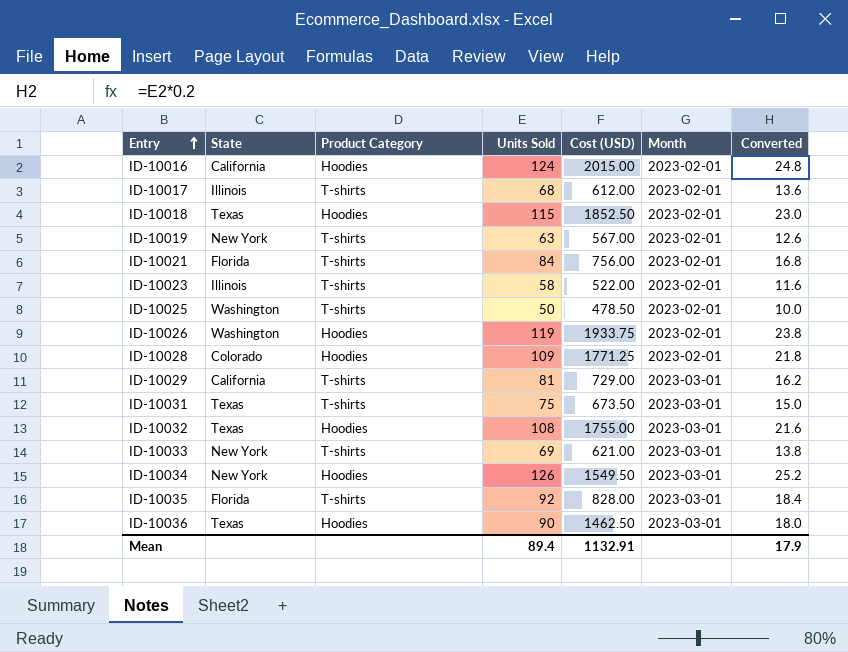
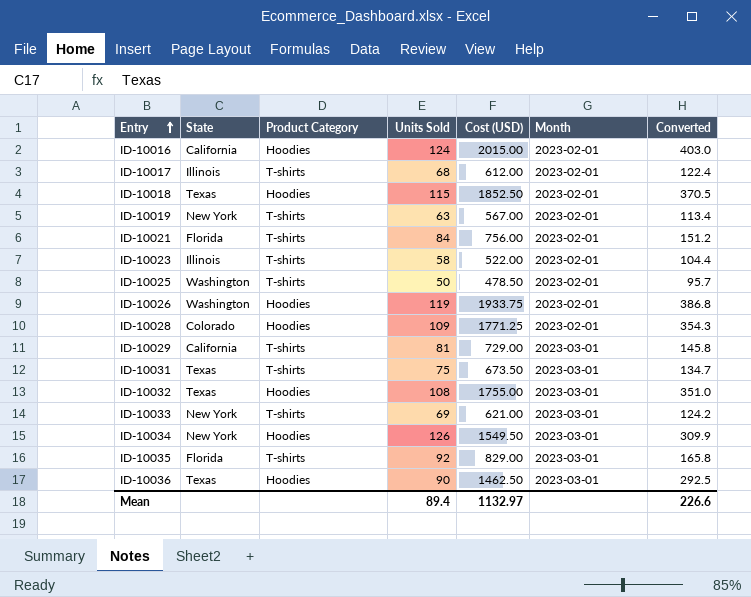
column Converted | formula: [Units Sold] * 0.2 -> [Cost (USD)] * 0.2
ID-10035 | Cost (USD): 828.00 -> 829.00
Mean | Cost (USD): 1132.91 -> 1132.97
Mean | Converted: 17.9 -> 226.6

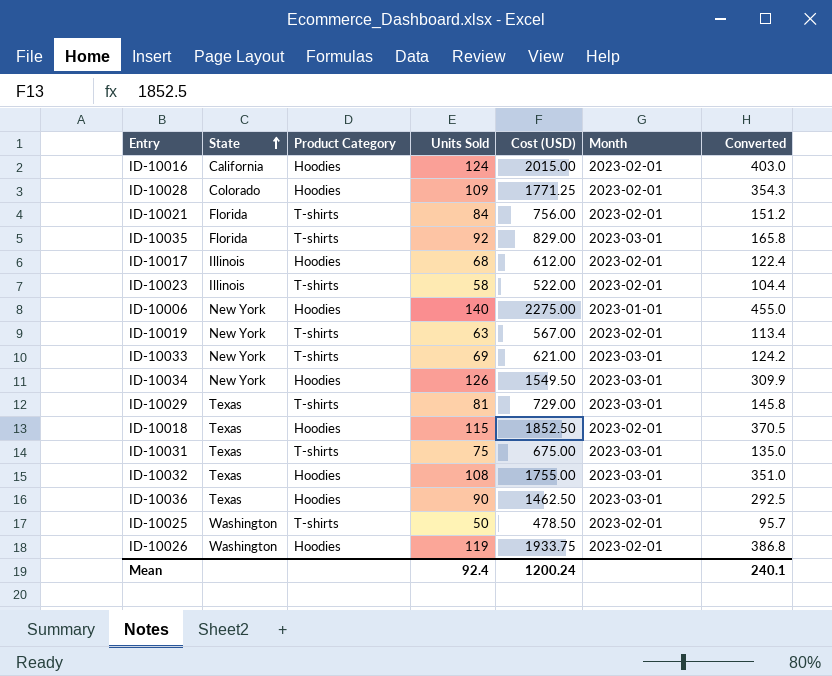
row order: Entry ascending -> State ascending
ID-10017 | Product Category: T-shirts -> Hoodies
row ID-10006: none -> New York | Hoodies | 140 | 2275.00 | 2023-01-01 | 455.0
ID-10029 | State: California -> Texas
ID-10031 | Cost (USD): 673.50 -> 675.00
ID-10031 | Converted: 134.7 -> 135.0
Mean | Units Sold: 89.4 -> 92.4
Mean | Cost (USD): 1132.97 -> 1200.24
Mean | Converted: 226.6 -> 240.1

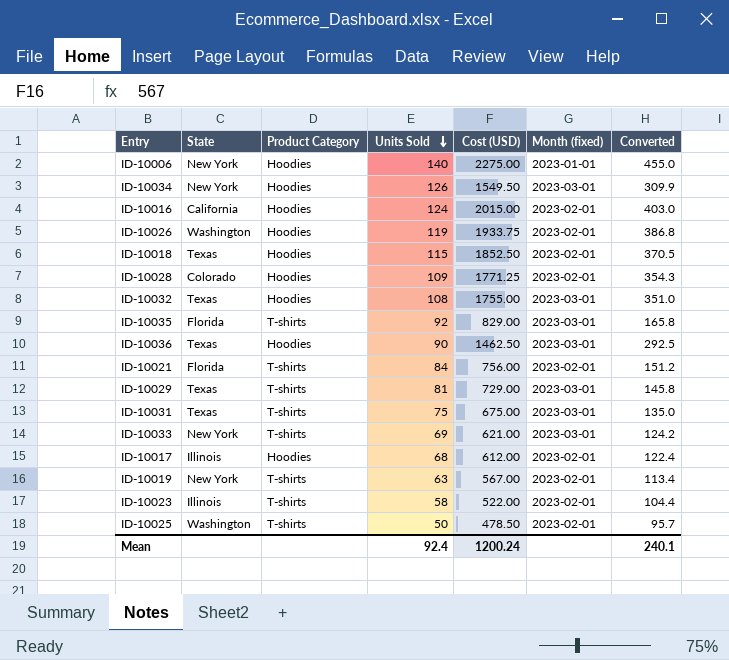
row order: State ascending -> Units Sold descending
column name: Month -> Month (fixed)

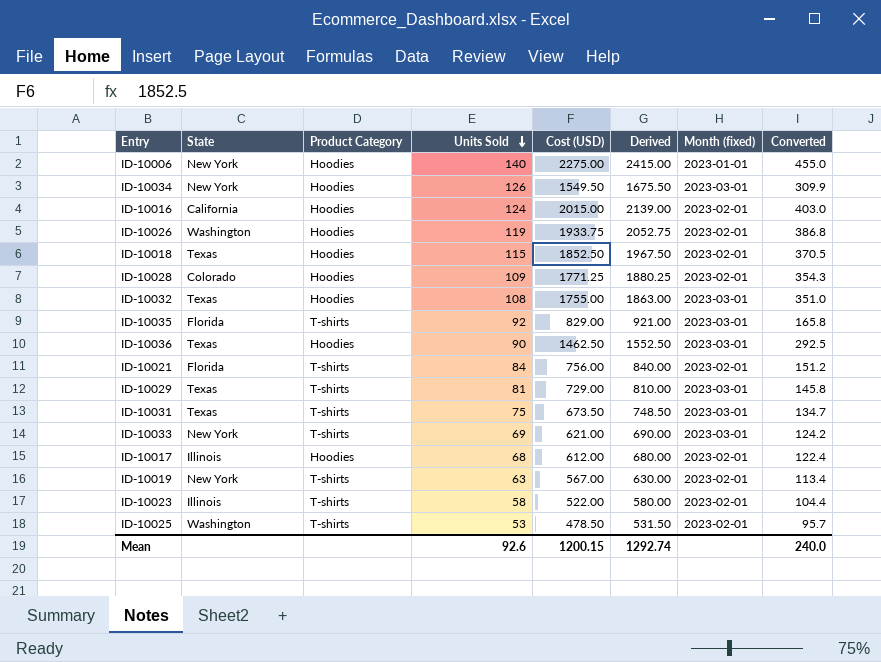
column Derived | formula: none -> [Units Sold] + [Cost (USD)]
ID-10031 | Cost (USD): 675.00 -> 673.50
ID-10031 | Converted: 135.0 -> 134.7
ID-10025 | Units Sold: 50 -> 53
Mean | Units Sold: 92.4 -> 92.6
Mean | Cost (USD): 1200.24 -> 1200.15
Mean | Converted: 240.1 -> 240.0

